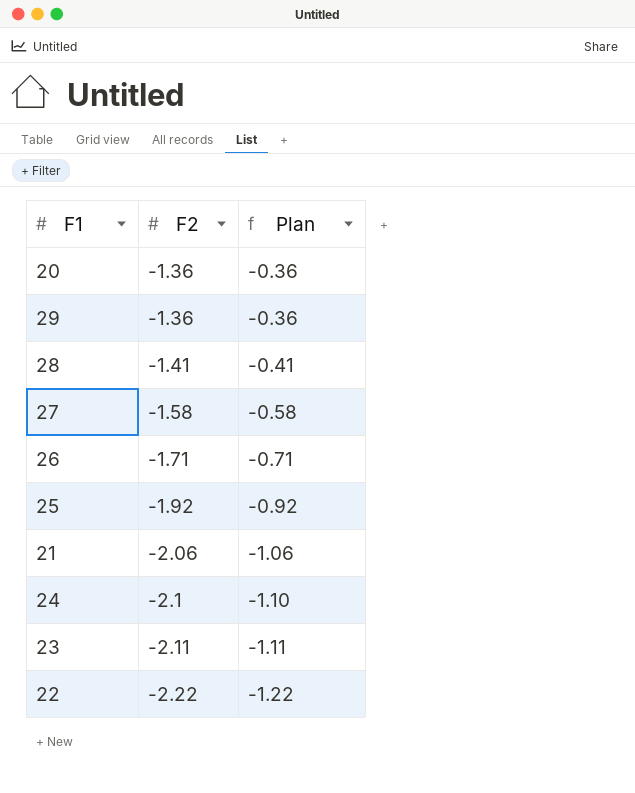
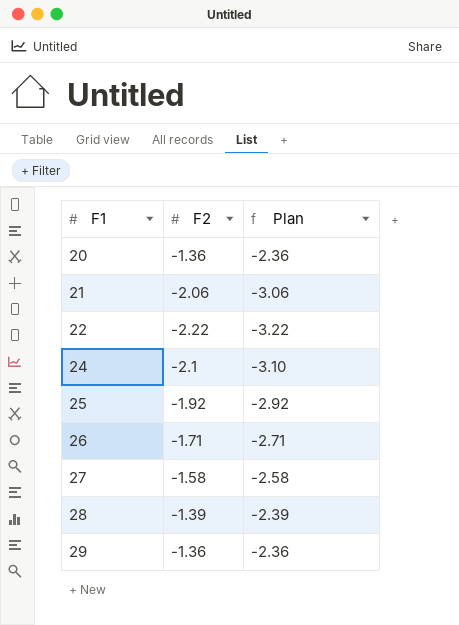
row order: F2 descending -> F1 ascending
column Plan | formula: [F2] + 1 -> [F2] - 1
row 23: -2.11 | -1.11 -> none
28 | F2: -1.41 -> -1.39

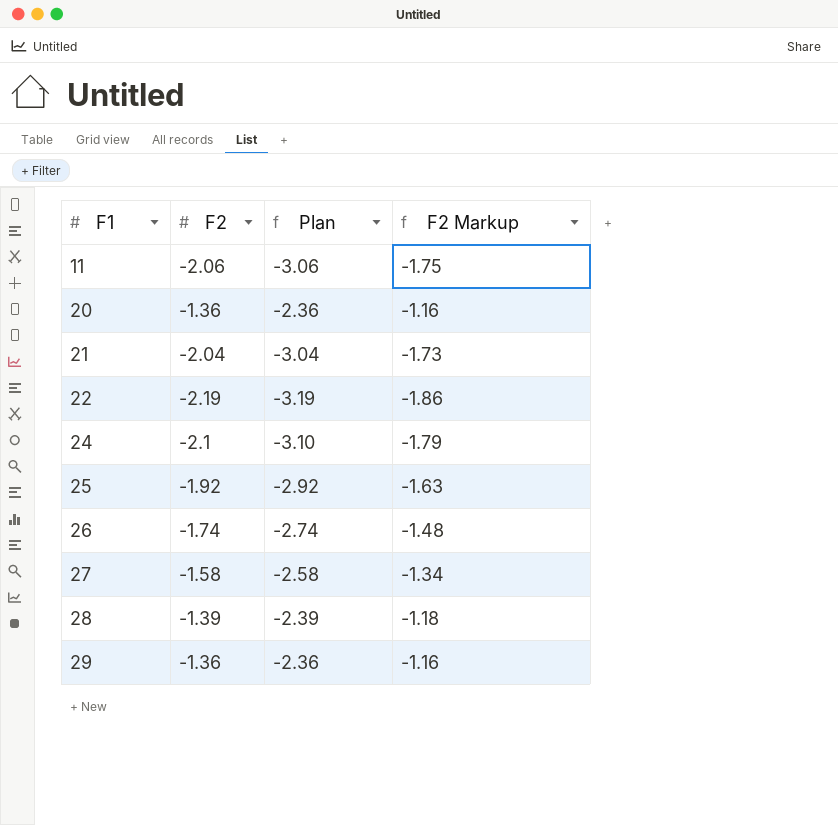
column F2 Markup | formula: none -> [F2] * 0.85
row 11: none -> -2.06 | -3.06 | -1.75
21 | F2: -2.06 -> -2.04
21 | Plan: -3.06 -> -3.04
22 | F2: -2.22 -> -2.19
22 | Plan: -3.22 -> -3.19
26 | F2: -1.71 -> -1.74
26 | Plan: -2.71 -> -2.74

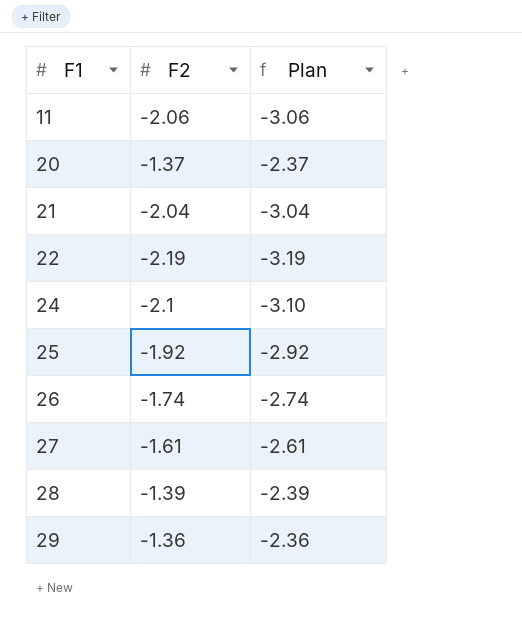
column F2 Markup | formula: [F2] * 0.85 -> none
20 | F2: -1.36 -> -1.37
20 | Plan: -2.36 -> -2.37
27 | F2: -1.58 -> -1.61
27 | Plan: -2.58 -> -2.61

